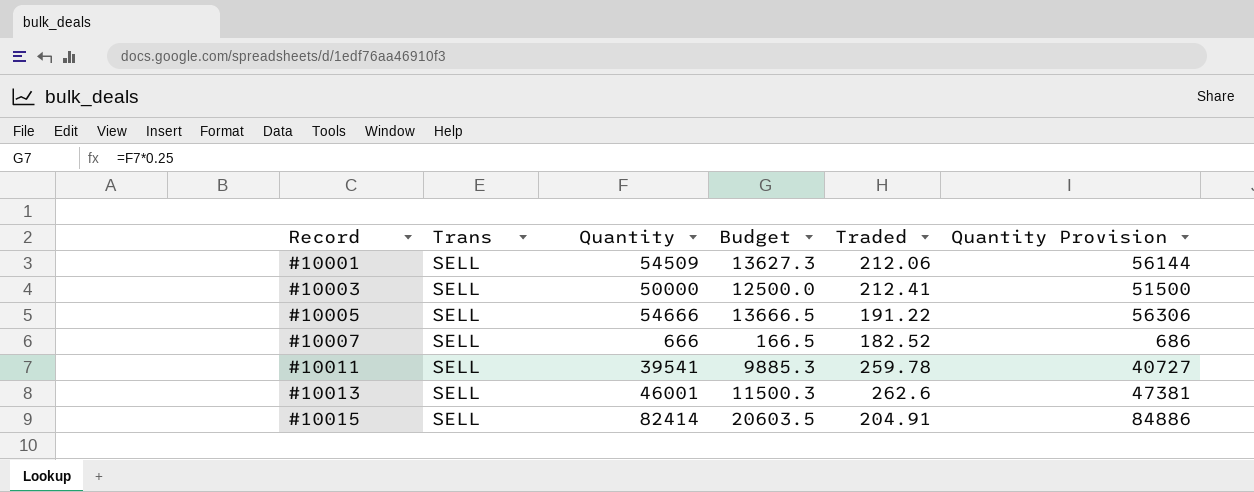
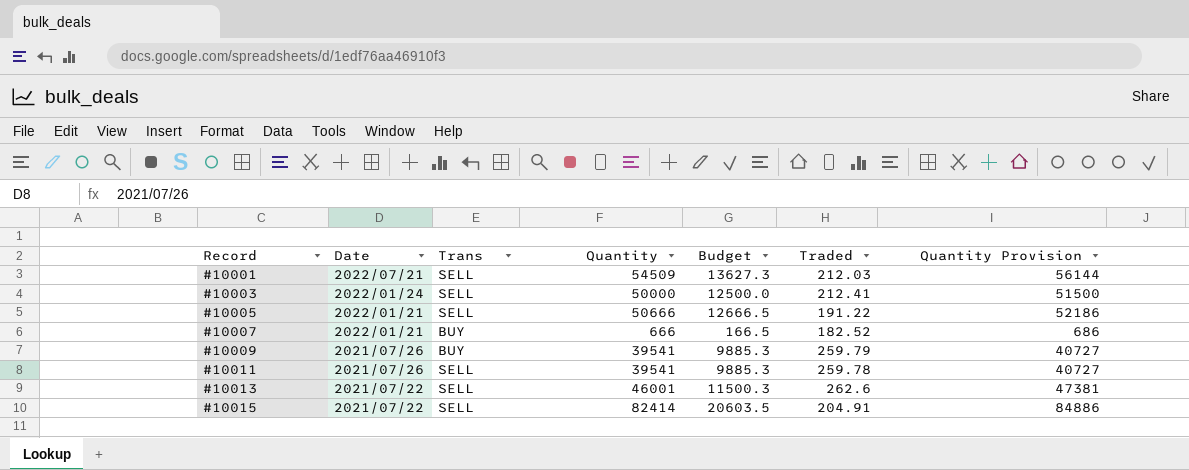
column Date | position: none -> 2
#10001 | Traded: 212.06 -> 212.03
#10005 | Quantity: 54666 -> 50666
#10005 | Budget: 13666.5 -> 12666.5
#10005 | Quantity Provision: 56306 -> 52186
#10007 | Trans: SELL -> BUY
row #10009: none -> 2021/07/26 | BUY | 39541 | 9885.3 | 259.79 | 40727

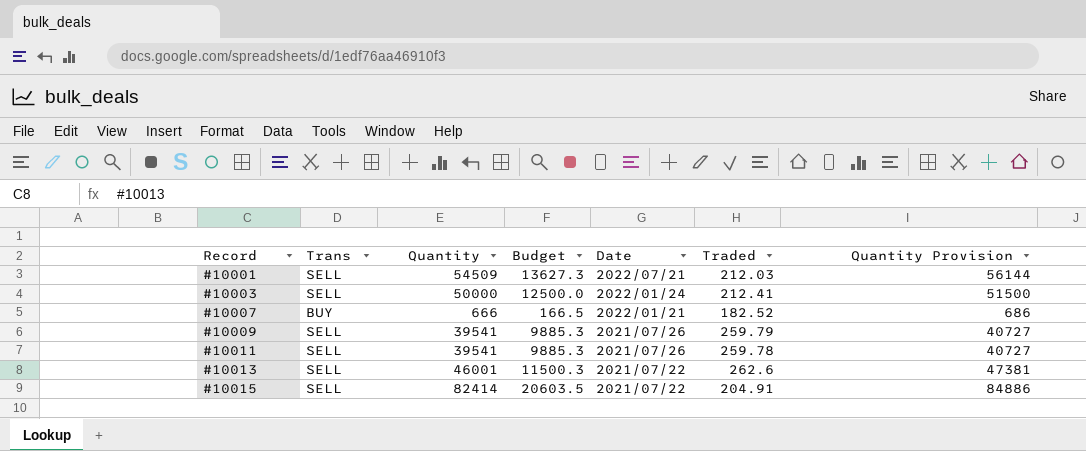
column Date | position: 2 -> 5
row #10005: 2022/01/21 | SELL | 50666 | 12666.5 | 191.22 | 52186 -> none
#10009 | Trans: BUY -> SELL

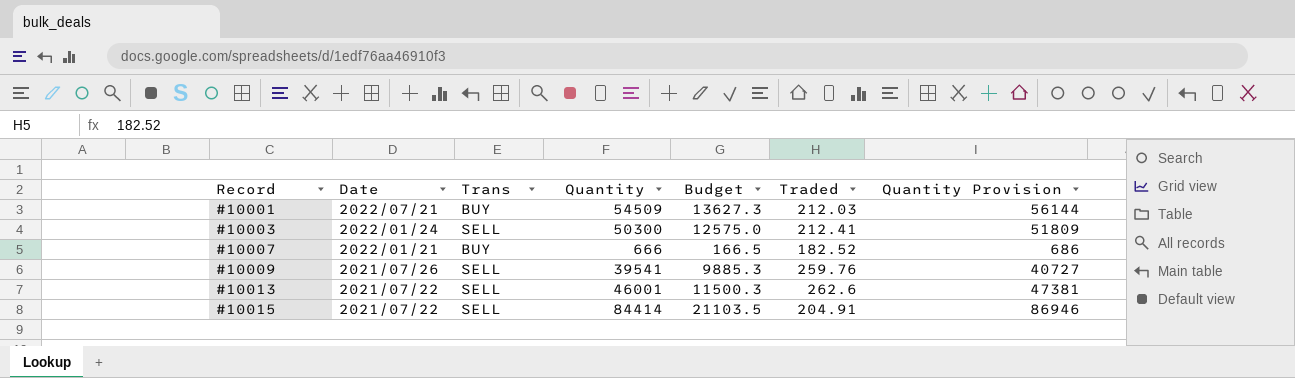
column Date | position: 5 -> 2
row #10011: SELL | 39541 | 9885.3 | 2021/07/26 | 259.78 | 40727 -> none
#10001 | Trans: SELL -> BUY
#10003 | Quantity: 50000 -> 50300
#10003 | Budget: 12500.0 -> 12575.0
#10003 | Quantity Provision: 51500 -> 51809
#10009 | Traded: 259.79 -> 259.76
#10015 | Quantity: 82414 -> 84414
#10015 | Budget: 20603.5 -> 21103.5
#10015 | Quantity Provision: 84886 -> 86946

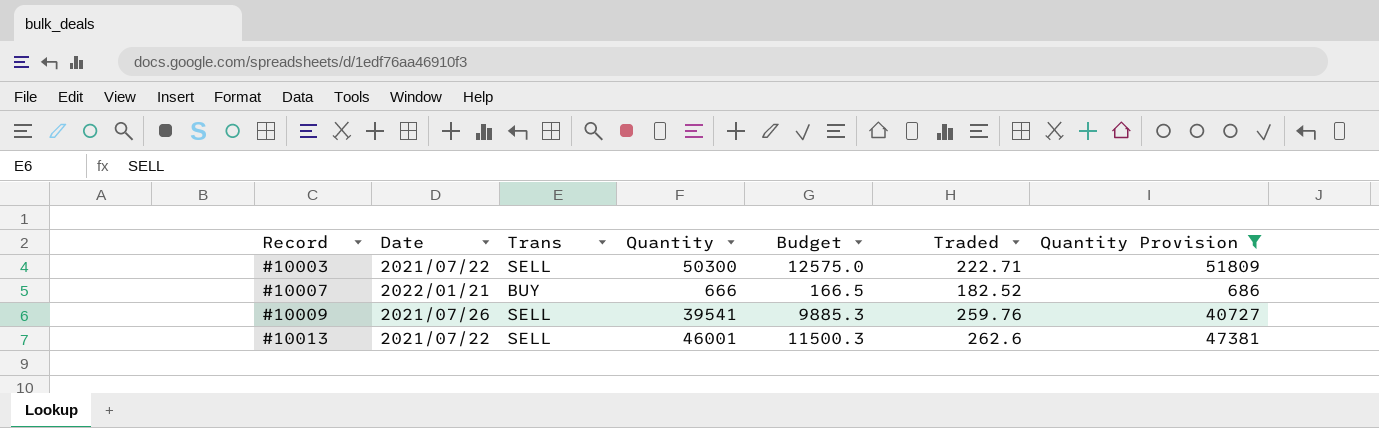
filter: none -> Quantity Provision <= 51809
#10003 | Date: 2022/01/24 -> 2021/07/22
#10003 | Traded: 212.41 -> 222.71

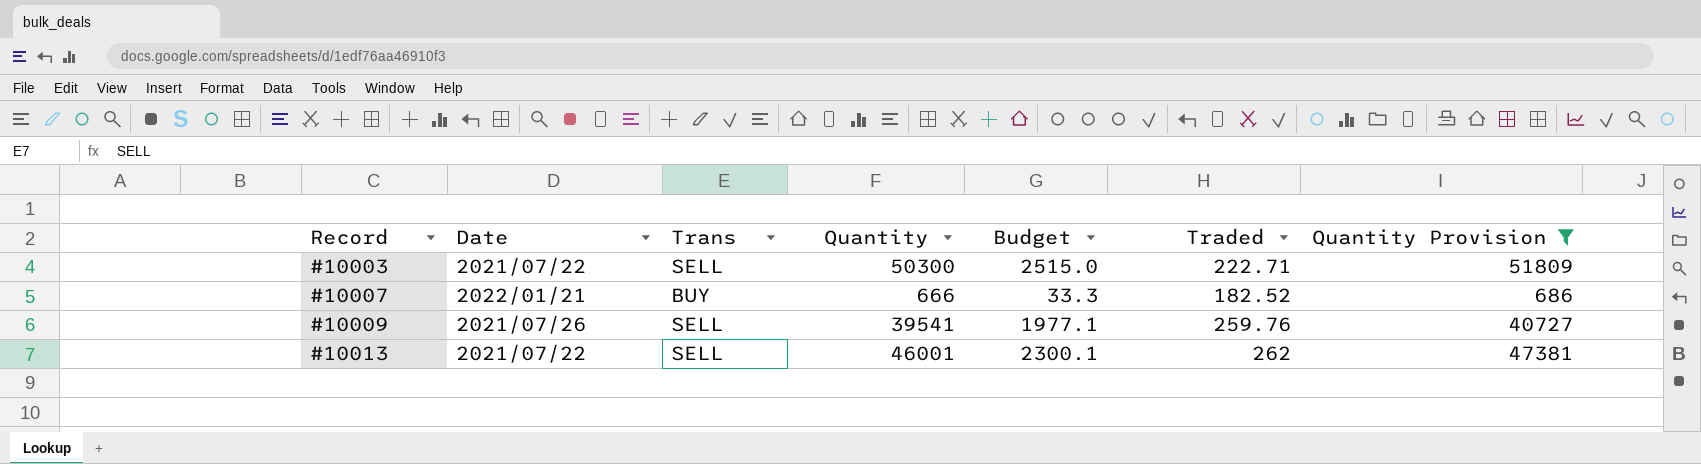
column Budget | formula: [Quantity] * 0.25 -> [Quantity] * 0.05
#10013 | Traded: 262.6 -> 262

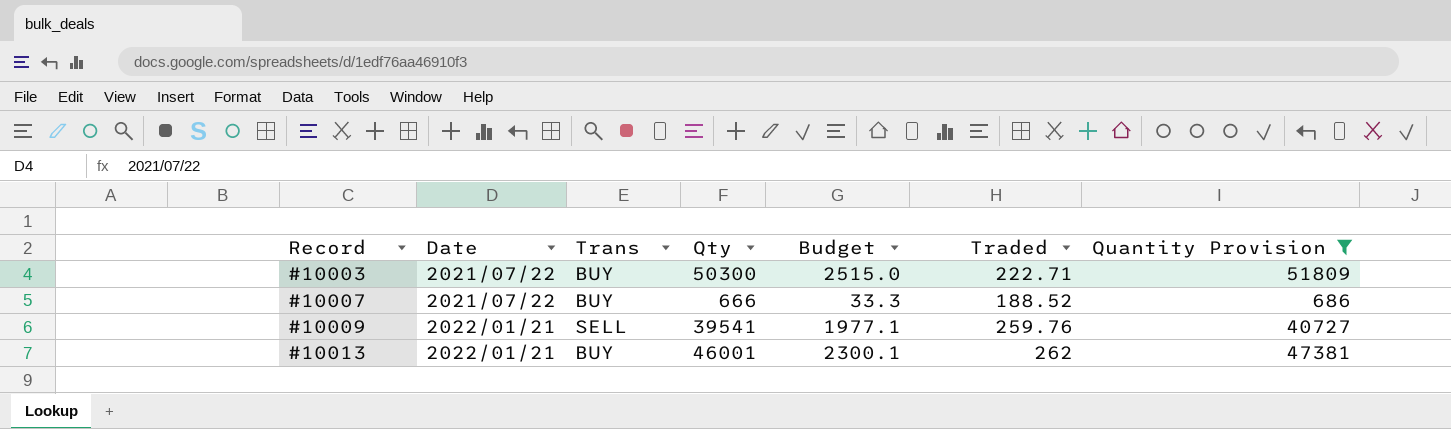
column name: Quantity -> Qty
#10003 | Trans: SELL -> BUY
#10007 | Date: 2022/01/21 -> 2021/07/22
#10007 | Traded: 182.52 -> 188.52
#10009 | Date: 2021/07/26 -> 2022/01/21
#10013 | Date: 2021/07/22 -> 2022/01/21
#10013 | Trans: SELL -> BUY

